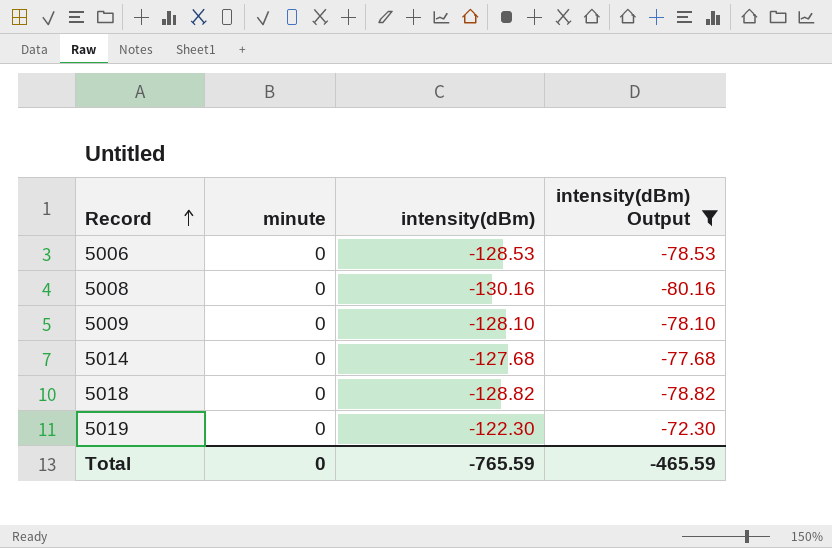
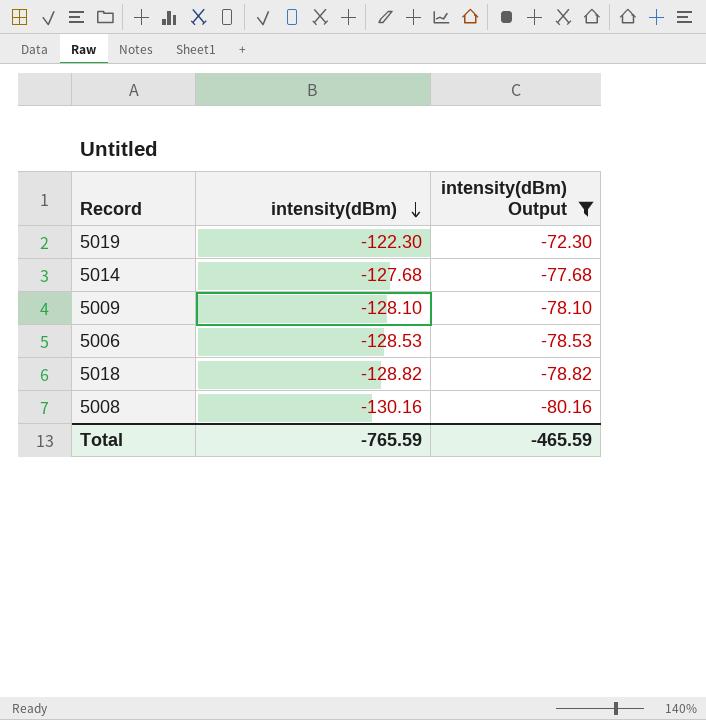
row order: Record ascending -> intensity(dBm) descending
column minute | position: 2 -> none

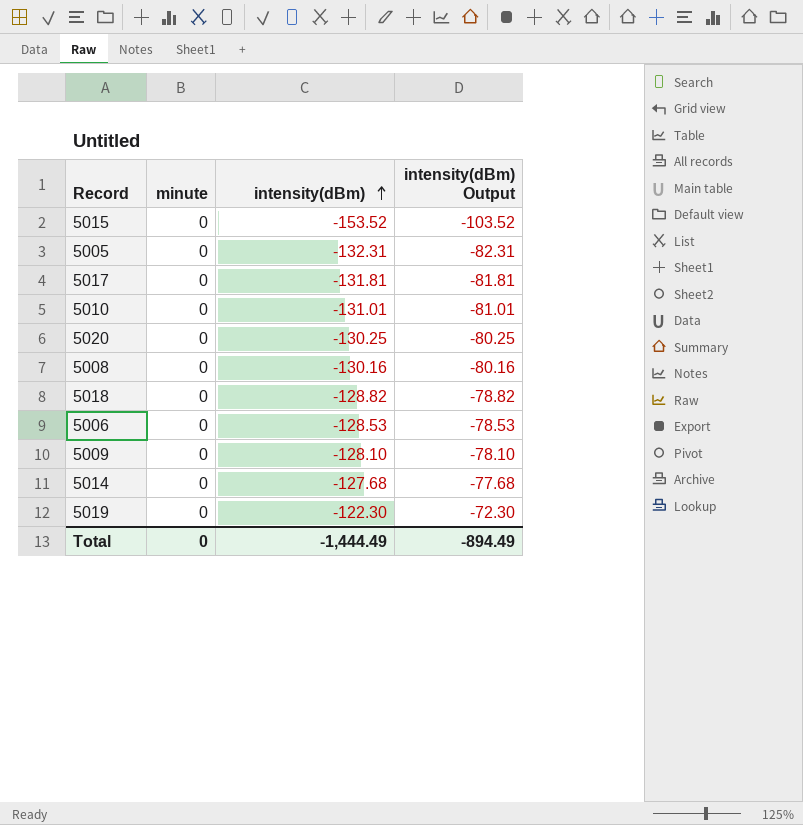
filter: intensity(dBm) Output >= -80.16 -> none
row order: intensity(dBm) descending -> intensity(dBm) ascending
column minute | position: none -> 2
Total | intensity(dBm): -765.59 -> -1,444.49
Total | intensity(dBm) Output: -465.59 -> -894.49

